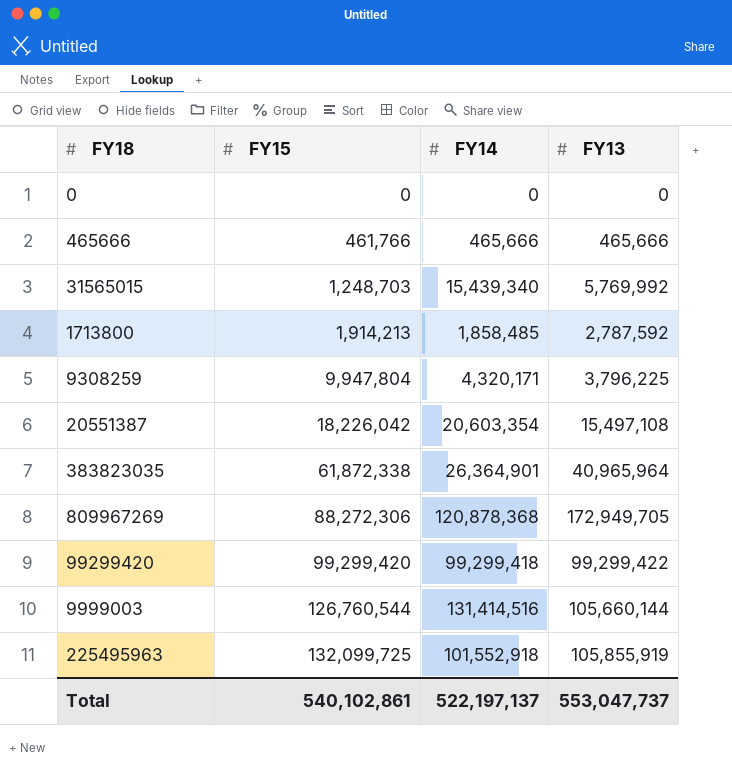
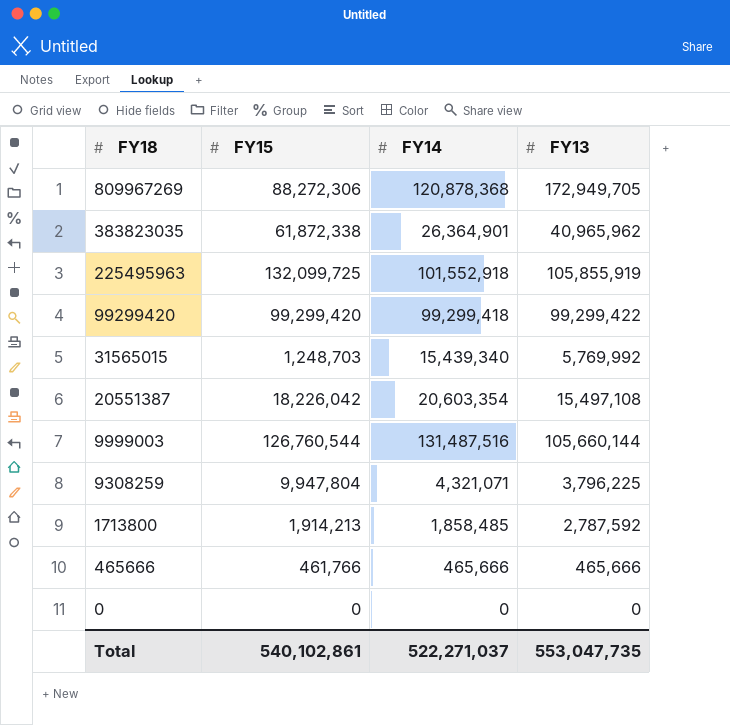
row order: FY15 ascending -> FY18 descending
383823035 | FY13: 40,965,964 -> 40,965,962
9999003 | FY14: 131,414,516 -> 131,487,516
9308259 | FY14: 4,320,171 -> 4,321,071
Total | FY14: 522,197,137 -> 522,271,037
Total | FY13: 553,047,737 -> 553,047,735

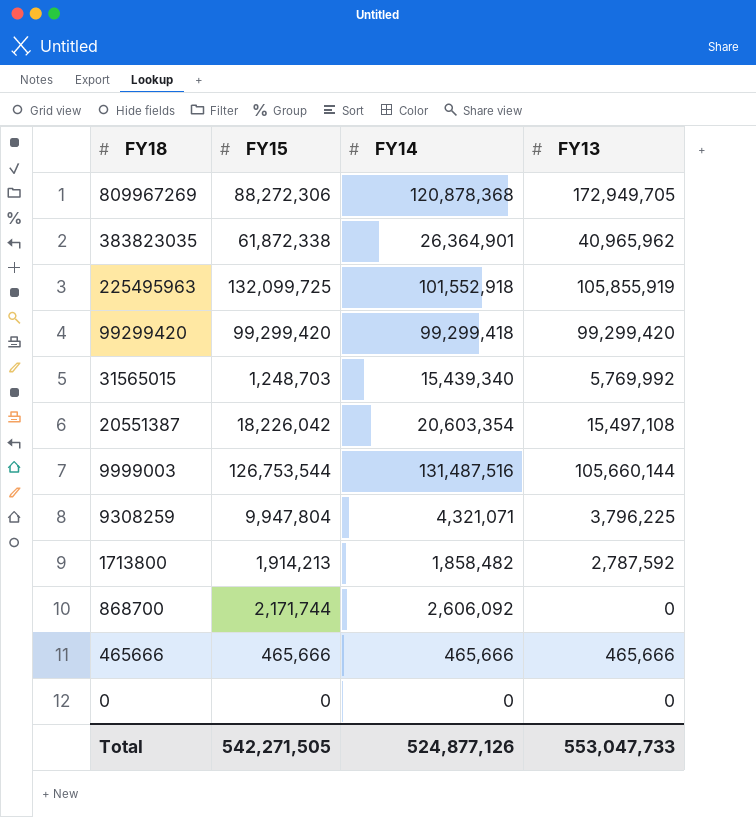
99299420 | FY13: 99,299,422 -> 99,299,420
9999003 | FY15: 126,760,544 -> 126,753,544
1713800 | FY14: 1,858,485 -> 1,858,482
row 868700: none -> 2,171,744 | 2,606,092 | 0
465666 | FY15: 461,766 -> 465,666
Total | FY15: 540,102,861 -> 542,271,505
Total | FY14: 522,271,037 -> 524,877,126
Total | FY13: 553,047,735 -> 553,047,733

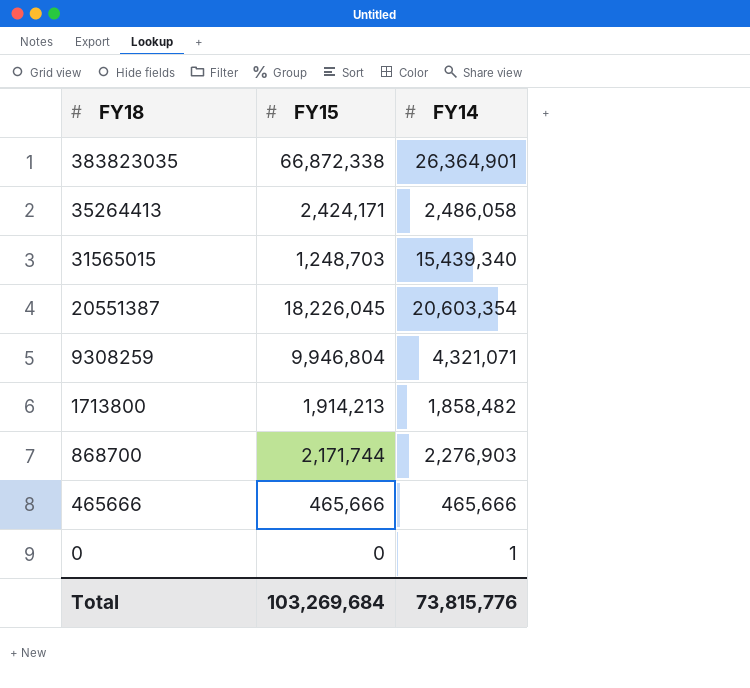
column FY13 | position: 4 -> none
row 809967269: 88,272,306 | 120,878,368 | 172,949,705 -> none
row 225495963: 132,099,725 | 101,552,918 | 105,855,919 -> none
row 99299420: 99,299,420 | 99,299,418 | 99,299,420 -> none
row 9999003: 126,753,544 | 131,487,516 | 105,660,144 -> none
383823035 | FY15: 61,872,338 -> 66,872,338
row 35264413: none -> 2,424,171 | 2,486,058
20551387 | FY15: 18,226,042 -> 18,226,045
9308259 | FY15: 9,947,804 -> 9,946,804
868700 | FY14: 2,606,092 -> 2,276,903
0 | FY14: 0 -> 1
Total | FY15: 542,271,505 -> 103,269,684
Total | FY14: 524,877,126 -> 73,815,776

